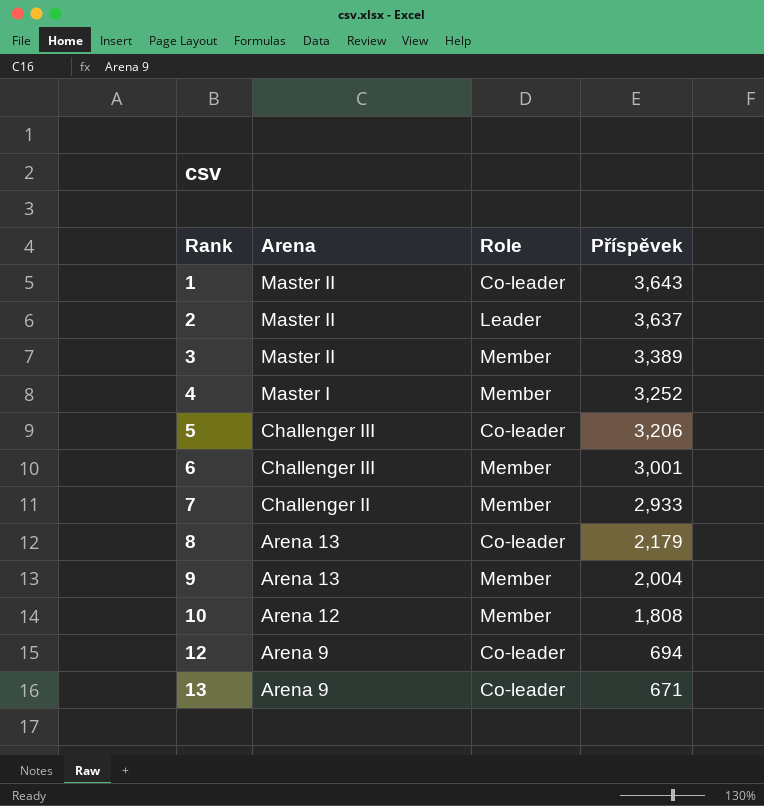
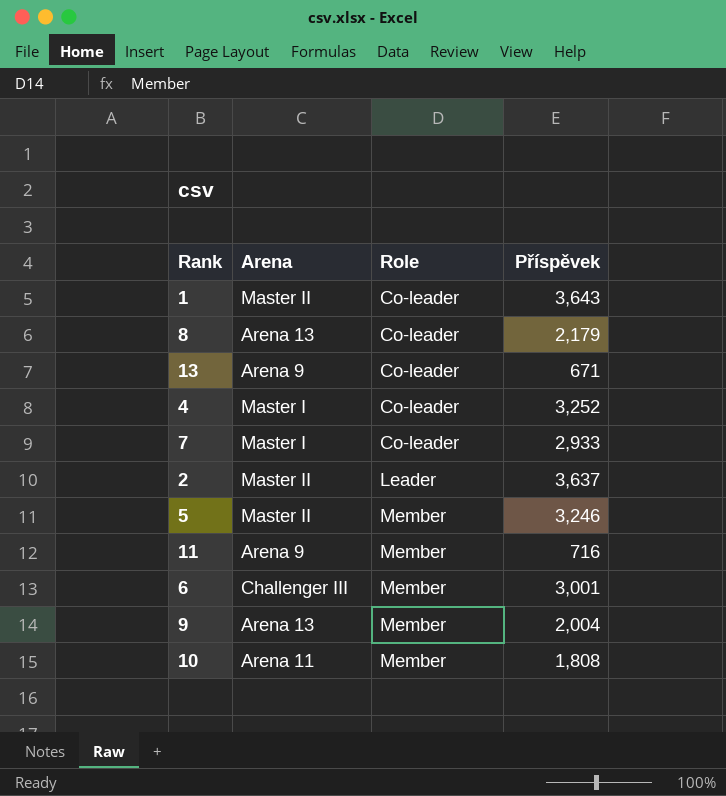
row order: Rank ascending -> Role ascending
row 3: Master II | Member | 3,389 -> none
row 12: Arena 9 | Co-leader | 694 -> none
4 | Role: Member -> Co-leader
7 | Arena: Challenger II -> Master I
7 | Role: Member -> Co-leader
5 | Arena: Challenger III -> Master II
5 | Role: Co-leader -> Member
5 | Příspěvek: 3,206 -> 3,246
row 11: none -> Arena 9 | Member | 716
10 | Arena: Arena 12 -> Arena 11

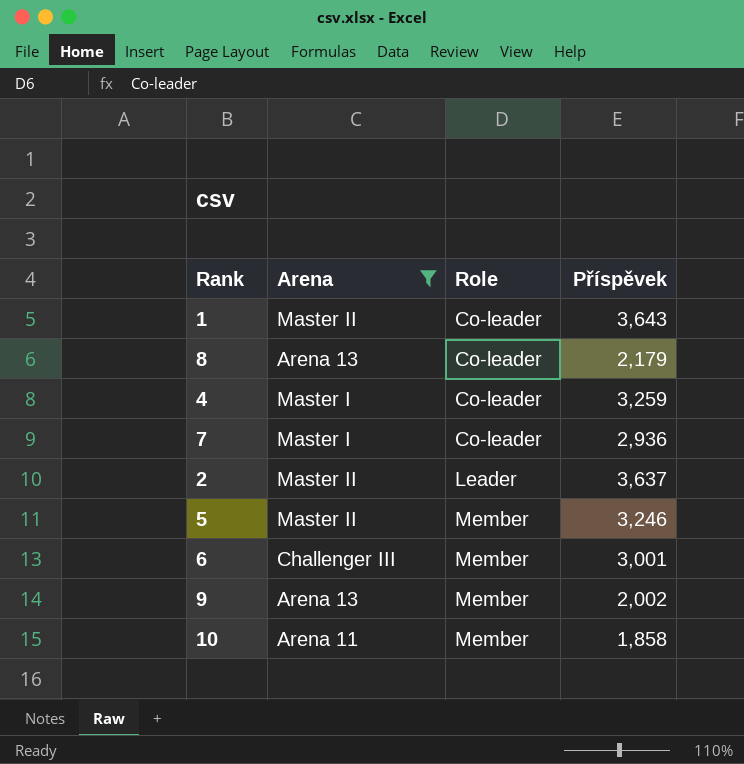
filter: none -> Arena != Arena 9
4 | Příspěvek: 3,252 -> 3,259
7 | Příspěvek: 2,933 -> 2,936
9 | Příspěvek: 2,004 -> 2,002
10 | Příspěvek: 1,808 -> 1,858

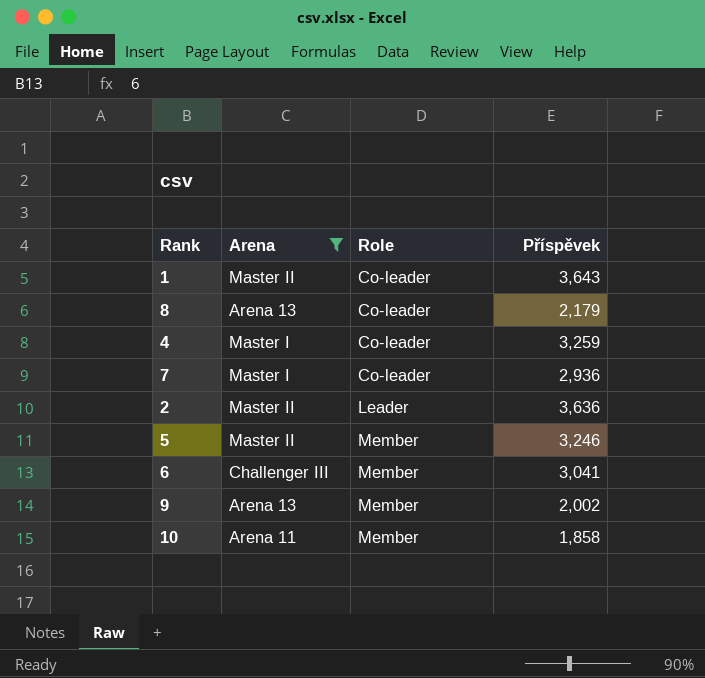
2 | Příspěvek: 3,637 -> 3,636
6 | Příspěvek: 3,001 -> 3,041

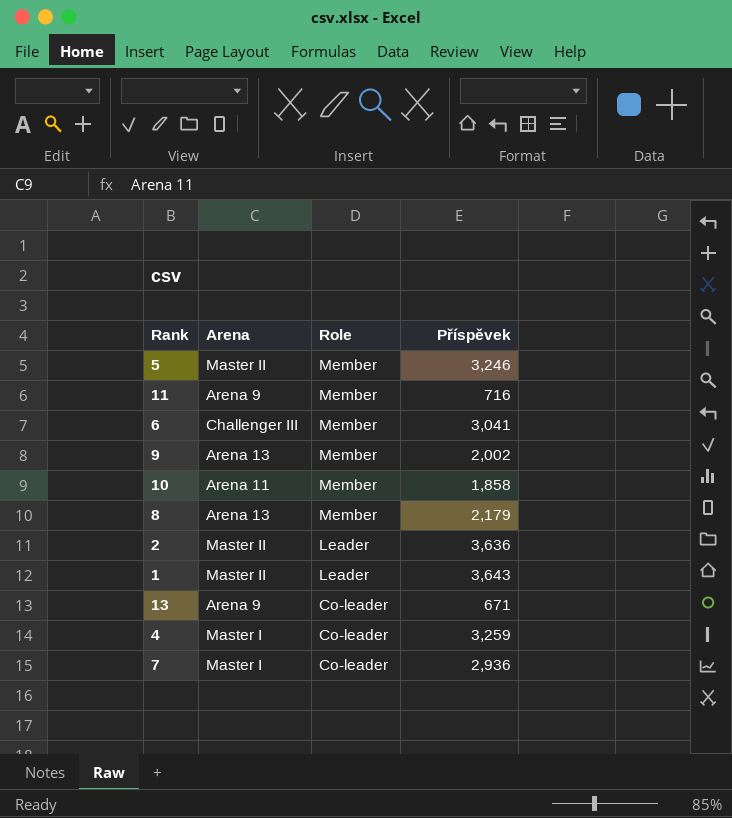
filter: Arena != Arena 9 -> none
row order: Role ascending -> Role descending
8 | Role: Co-leader -> Member
1 | Role: Co-leader -> Leader

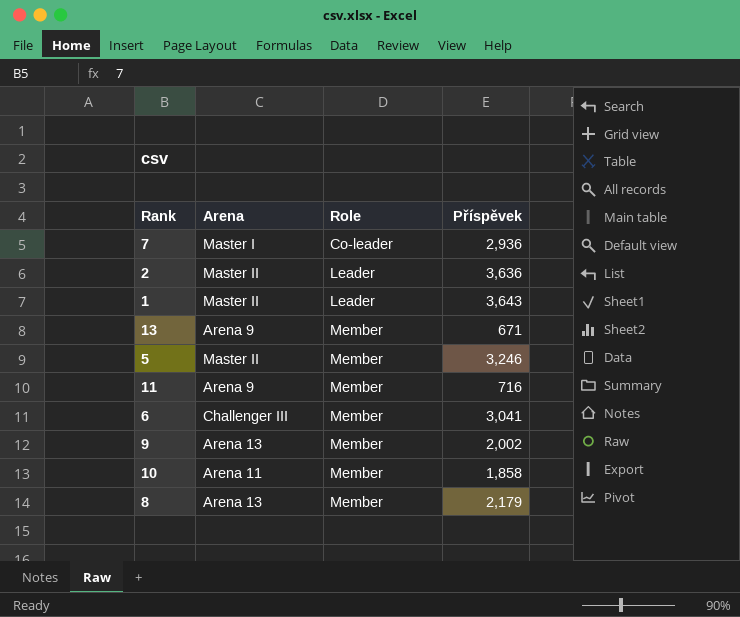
row order: Role descending -> Role ascending
row 4: Master I | Co-leader | 3,259 -> none
13 | Role: Co-leader -> Member

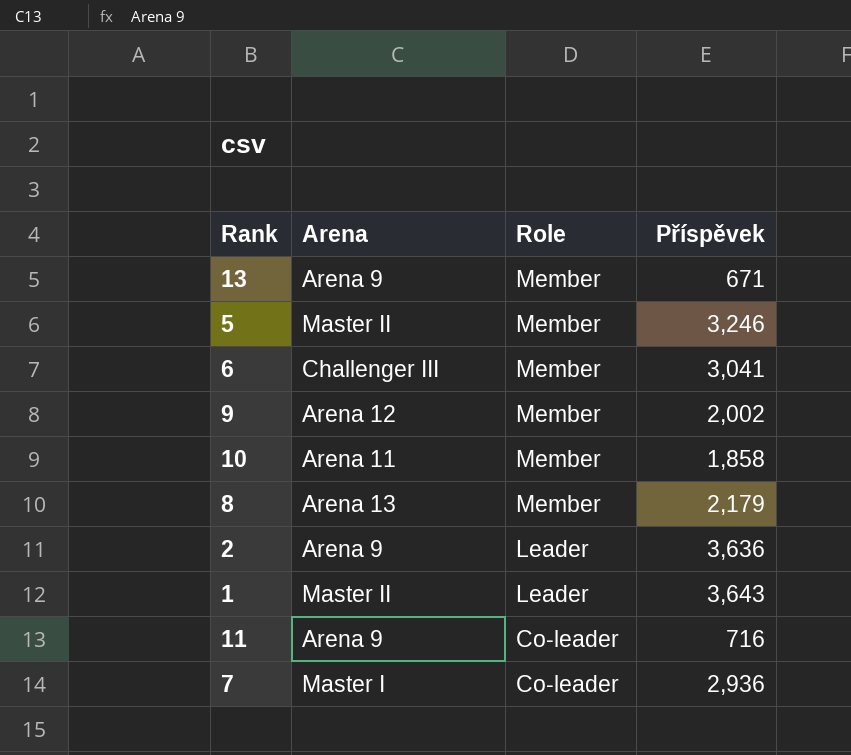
row order: Role ascending -> Role descending
9 | Arena: Arena 13 -> Arena 12
2 | Arena: Master II -> Arena 9
11 | Role: Member -> Co-leader

